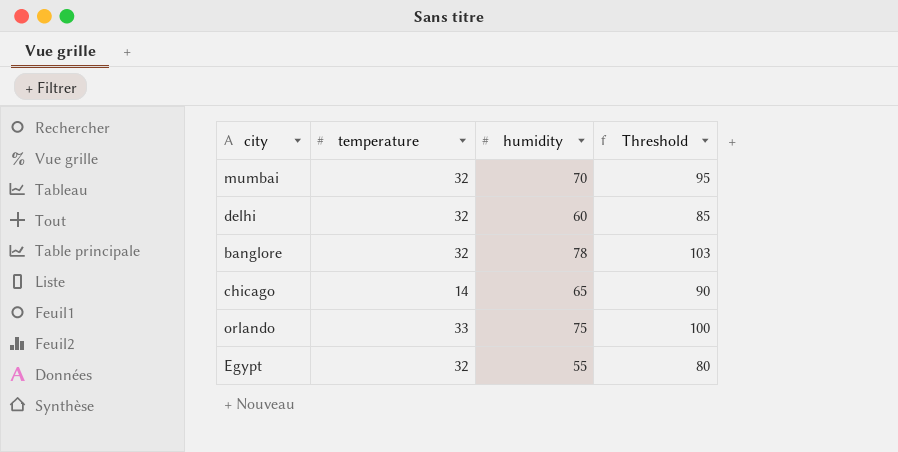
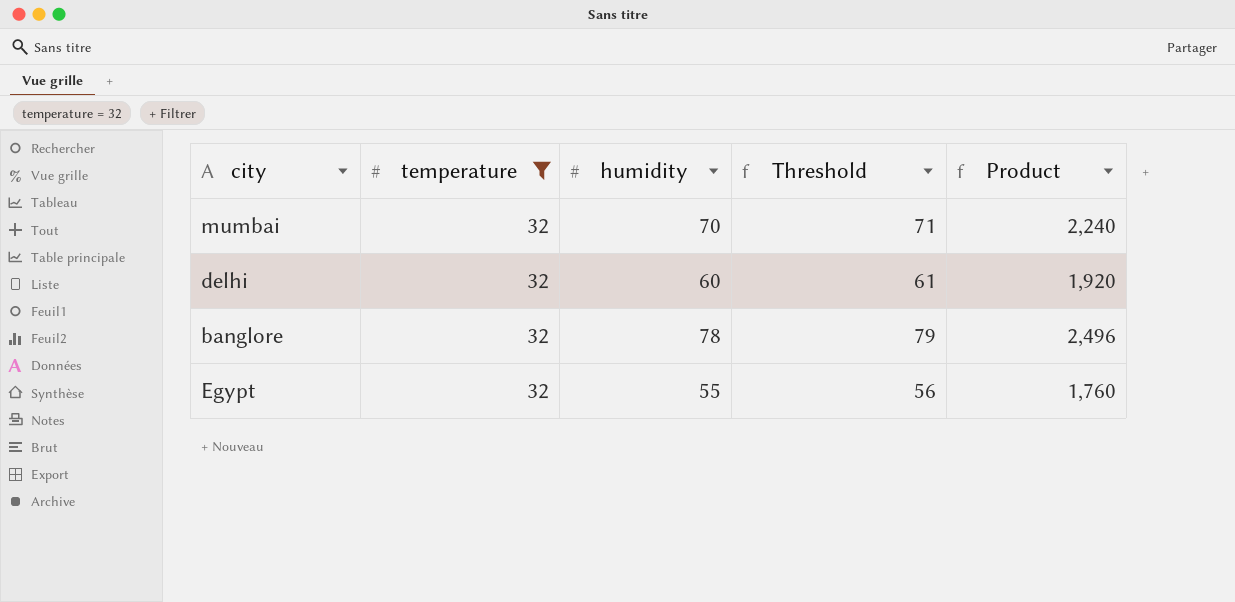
filter: none -> temperature = 32
column Threshold | formula: [humidity] + 25 -> [humidity] + 1
column Product | formula: none -> [temperature] * [humidity]

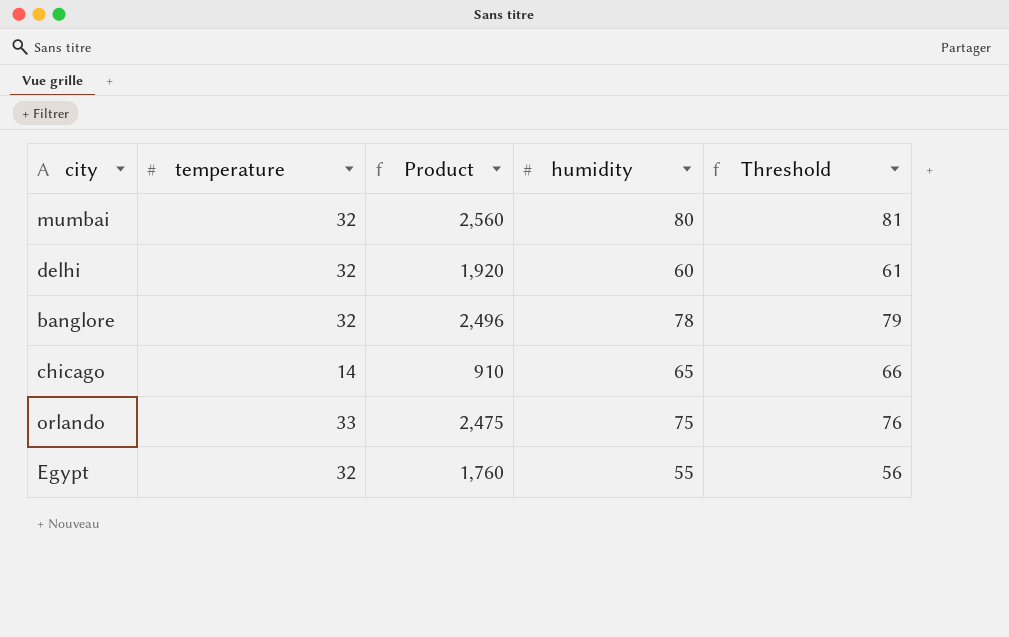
filter: temperature = 32 -> none
column Product | position: 5 -> 3
mumbai | Product: 2,240 -> 2,560
mumbai | humidity: 70 -> 80
mumbai | Threshold: 71 -> 81

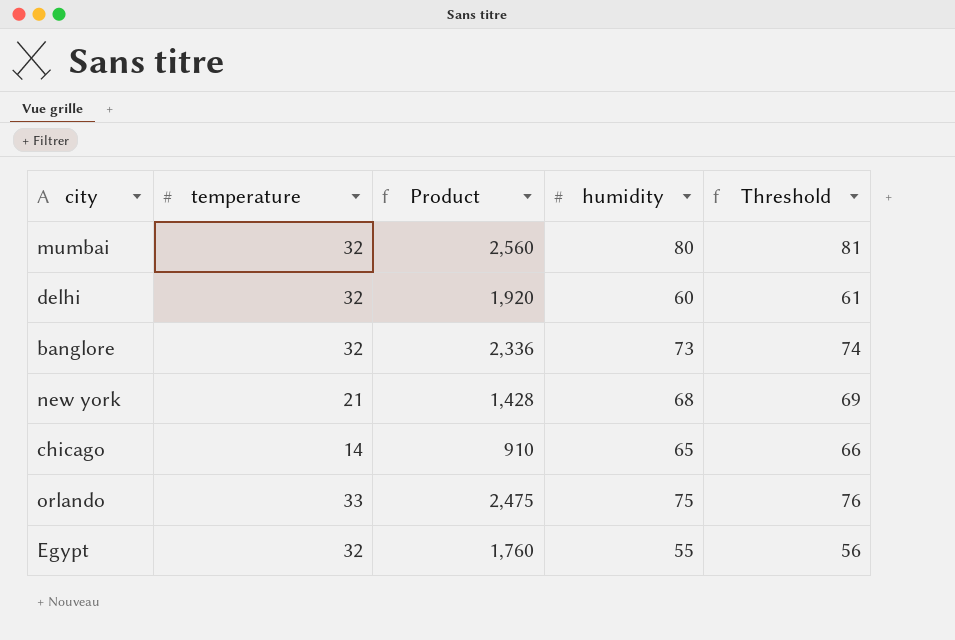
banglore | Product: 2,496 -> 2,336
banglore | humidity: 78 -> 73
banglore | Threshold: 79 -> 74
row new york: none -> 21 | 1,428 | 68 | 69

